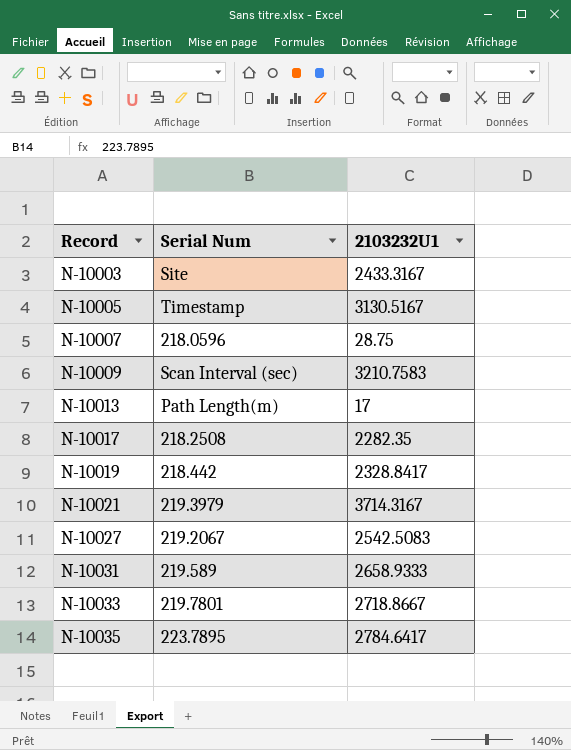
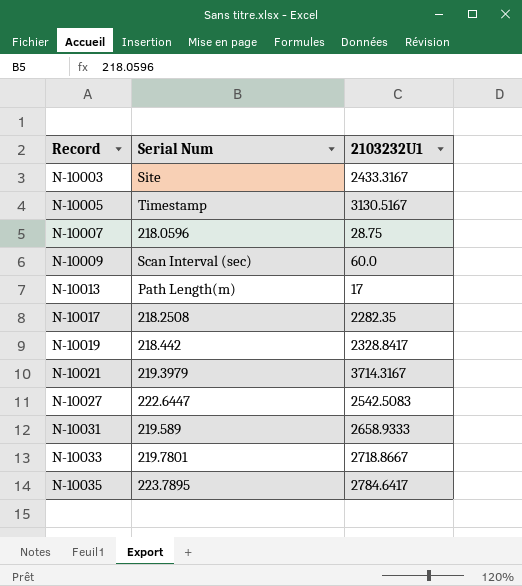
N-10009 | 2103232U1: 3210.7583 -> 60.0
N-10027 | Serial Num: 219.2067 -> 222.6447

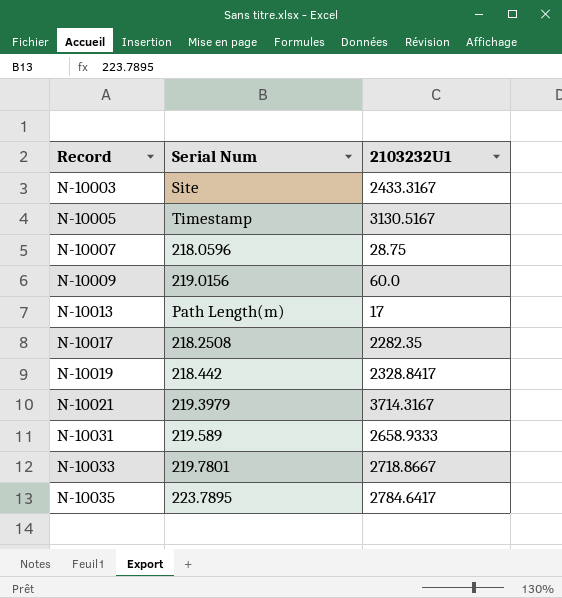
row N-10027: 222.6447 | 2542.5083 -> none
N-10009 | Serial Num: Scan Interval (sec) -> 219.0156

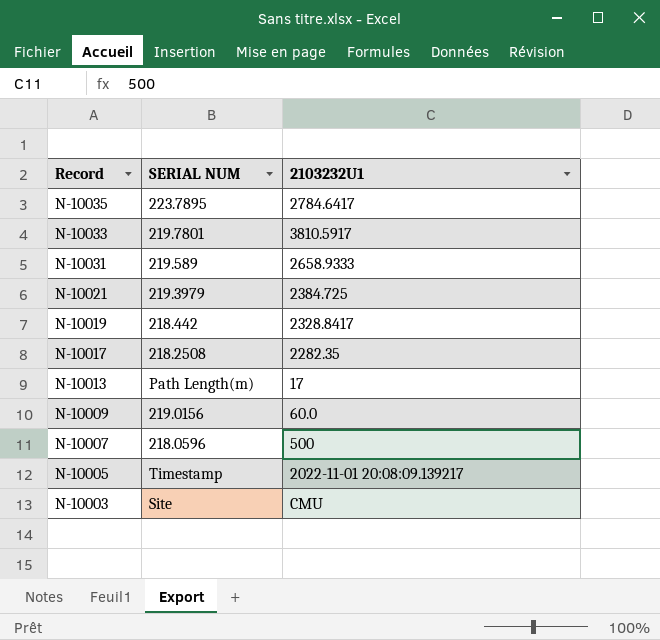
row order: Record ascending -> Record descending
column name: Serial Num -> SERIAL NUM
N-10033 | 2103232U1: 2718.8667 -> 3810.5917
N-10021 | 2103232U1: 3714.3167 -> 2384.725
N-10007 | 2103232U1: 28.75 -> 500
N-10005 | 2103232U1: 3130.5167 -> 2022-11-01 20:08:09.139217
N-10003 | 2103232U1: 2433.3167 -> CMU

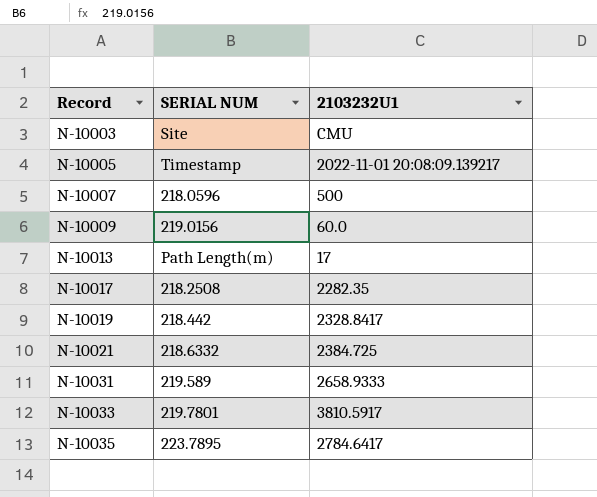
row order: Record descending -> Record ascending
N-10021 | SERIAL NUM: 219.3979 -> 218.6332

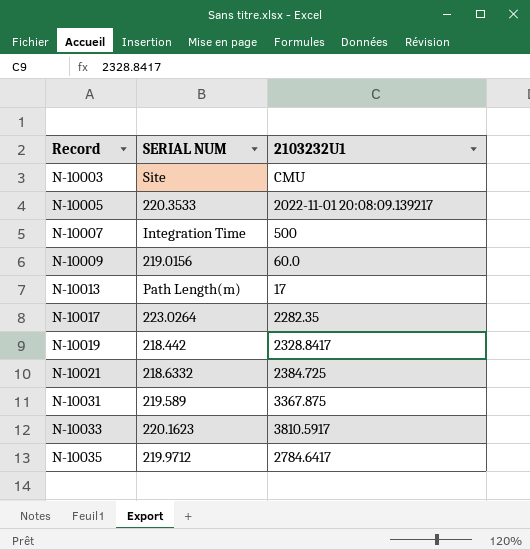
N-10005 | SERIAL NUM: Timestamp -> 220.3533
N-10007 | SERIAL NUM: 218.0596 -> Integration Time
N-10017 | SERIAL NUM: 218.2508 -> 223.0264
N-10031 | 2103232U1: 2658.9333 -> 3367.875
N-10033 | SERIAL NUM: 219.7801 -> 220.1623
N-10035 | SERIAL NUM: 223.7895 -> 219.9712

